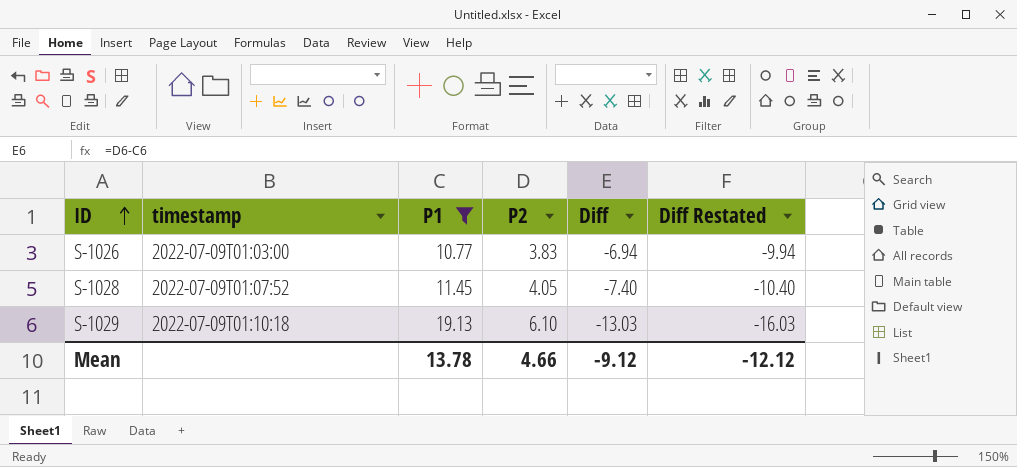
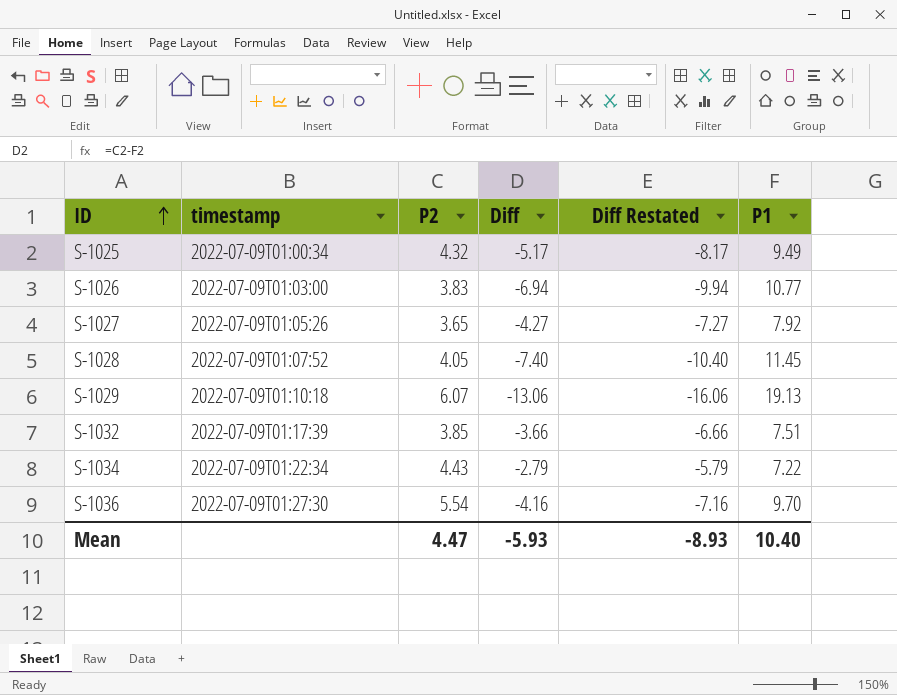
filter: P1 >= 10.77 -> none
column P1 | position: 3 -> 6
S-1029 | P2: 6.10 -> 6.07
S-1029 | Diff: -13.03 -> -13.06
S-1029 | Diff Restated: -16.03 -> -16.06
Mean | P2: 4.66 -> 4.47
Mean | Diff: -9.12 -> -5.93
Mean | Diff Restated: -12.12 -> -8.93
Mean | P1: 13.78 -> 10.40

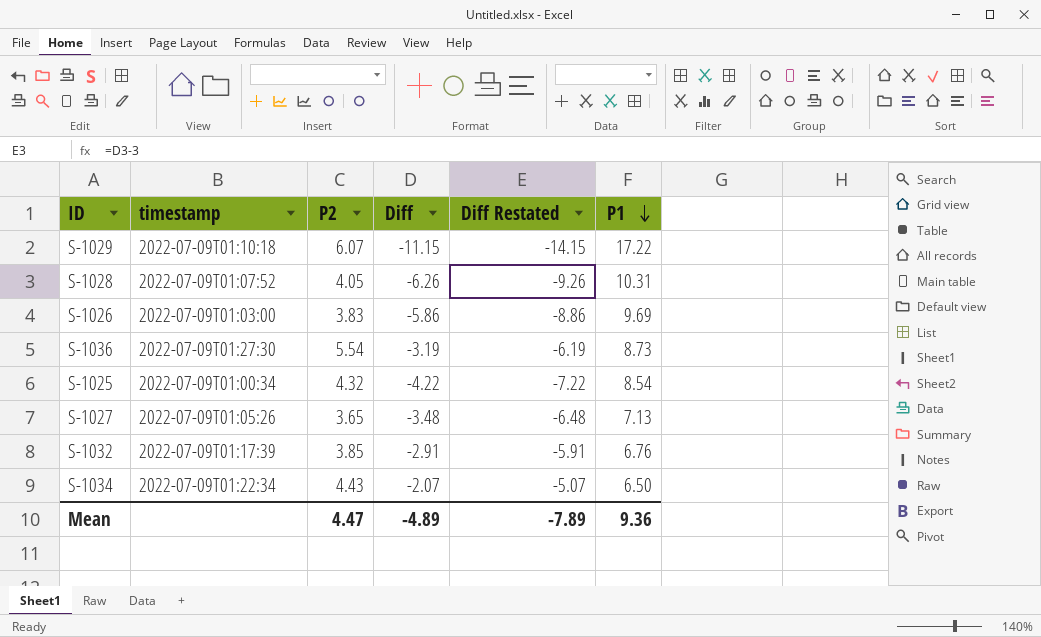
row order: ID ascending -> P1 descending
S-1029 | Diff: -13.06 -> -11.15
S-1029 | Diff Restated: -16.06 -> -14.15
S-1029 | P1: 19.13 -> 17.22
S-1028 | Diff: -7.40 -> -6.26
S-1028 | Diff Restated: -10.40 -> -9.26
S-1028 | P1: 11.45 -> 10.31
S-1026 | Diff: -6.94 -> -5.86
S-1026 | Diff Restated: -9.94 -> -8.86
S-1026 | P1: 10.77 -> 9.69
S-1036 | Diff: -4.16 -> -3.19
S-1036 | Diff Restated: -7.16 -> -6.19
S-1036 | P1: 9.70 -> 8.73
S-1025 | Diff: -5.17 -> -4.22
S-1025 | Diff Restated: -8.17 -> -7.22
S-1025 | P1: 9.49 -> 8.54
S-1027 | Diff: -4.27 -> -3.48
S-1027 | Diff Restated: -7.27 -> -6.48
S-1027 | P1: 7.92 -> 7.13
S-1032 | Diff: -3.66 -> -2.91
S-1032 | Diff Restated: -6.66 -> -5.91
S-1032 | P1: 7.51 -> 6.76
S-1034 | Diff: -2.79 -> -2.07
S-1034 | Diff Restated: -5.79 -> -5.07
S-1034 | P1: 7.22 -> 6.50
Mean | Diff: -5.93 -> -4.89
Mean | Diff Restated: -8.93 -> -7.89
Mean | P1: 10.40 -> 9.36

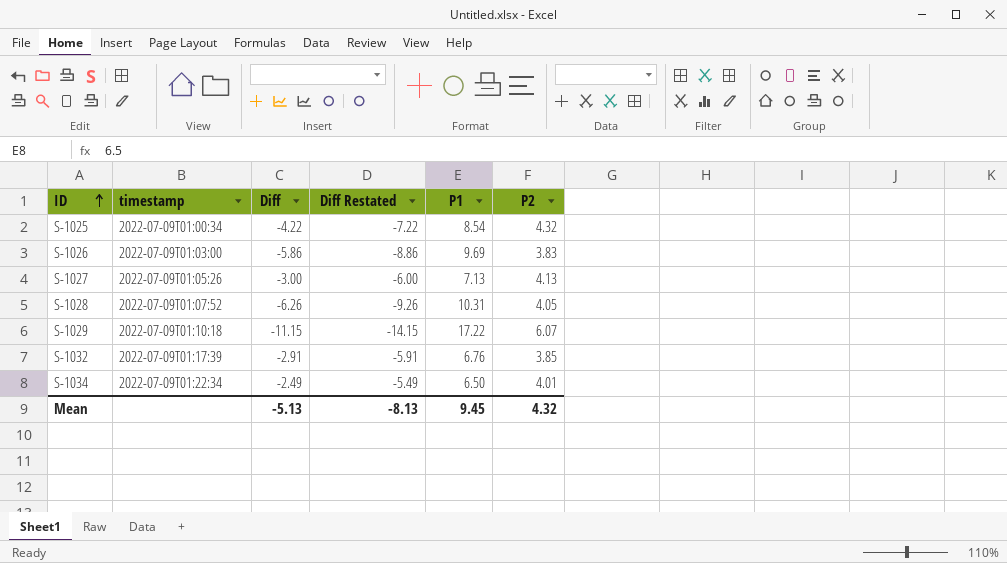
row order: P1 descending -> ID ascending
column P2 | position: 3 -> 6
row S-1036: 2022-07-09T01:27:30 | 5.54 | -3.19 | -6.19 | 8.73 -> none
S-1027 | Diff: -3.48 -> -3.00
S-1027 | Diff Restated: -6.48 -> -6.00
S-1027 | P2: 3.65 -> 4.13
S-1034 | Diff: -2.07 -> -2.49
S-1034 | Diff Restated: -5.07 -> -5.49
S-1034 | P2: 4.43 -> 4.01
Mean | Diff: -4.89 -> -5.13
Mean | Diff Restated: -7.89 -> -8.13
Mean | P1: 9.36 -> 9.45
Mean | P2: 4.47 -> 4.32

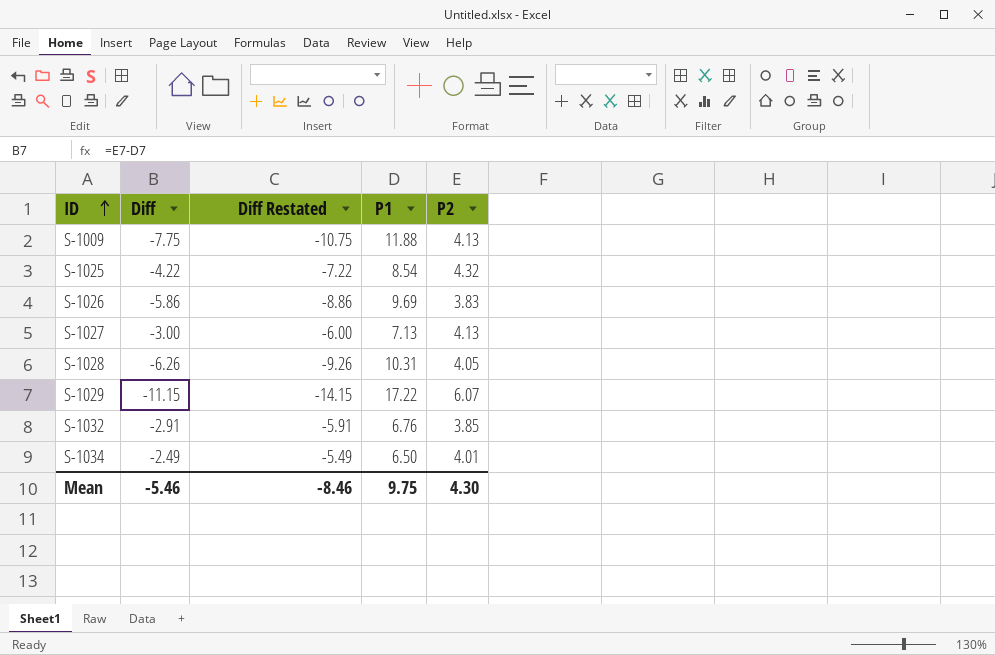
column timestamp | position: 2 -> none
row S-1009: none -> -7.75 | -10.75 | 11.88 | 4.13
Mean | Diff: -5.13 -> -5.46
Mean | Diff Restated: -8.13 -> -8.46
Mean | P1: 9.45 -> 9.75
Mean | P2: 4.32 -> 4.30

